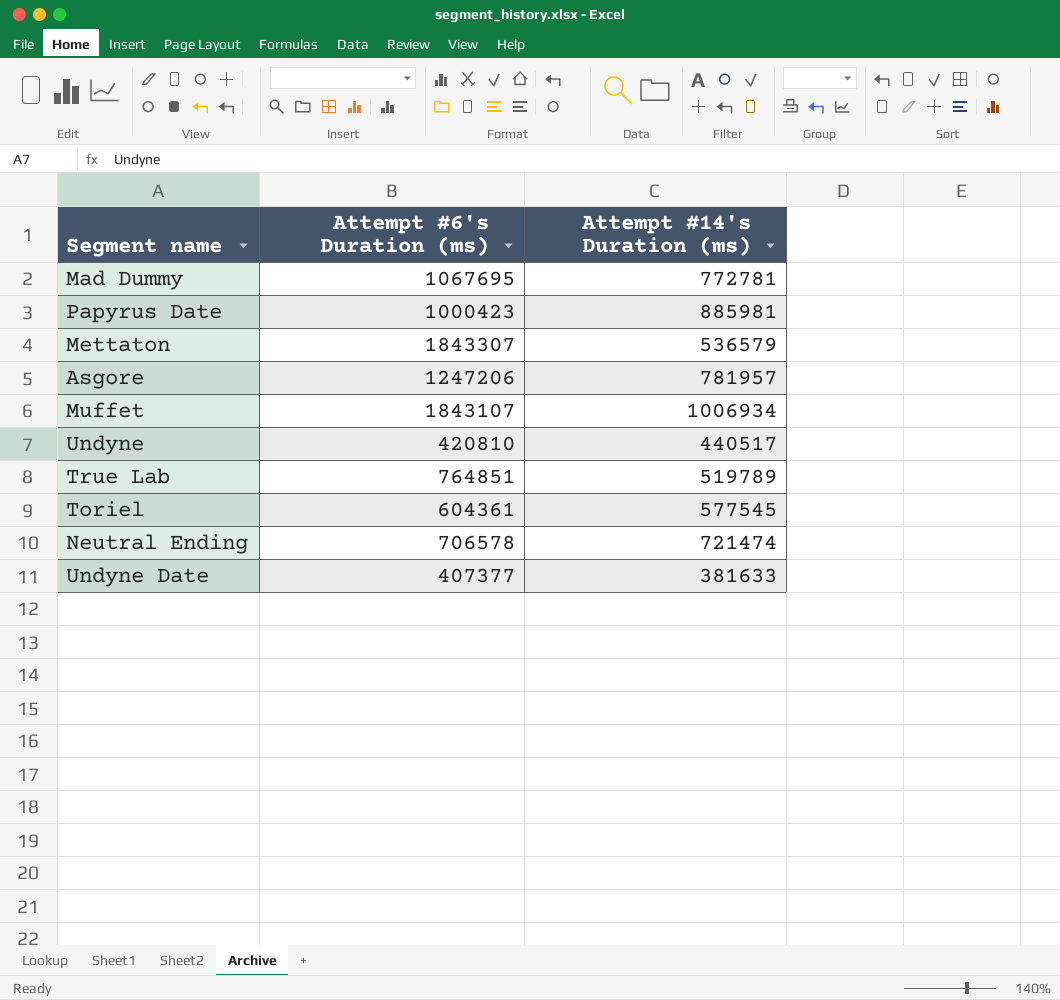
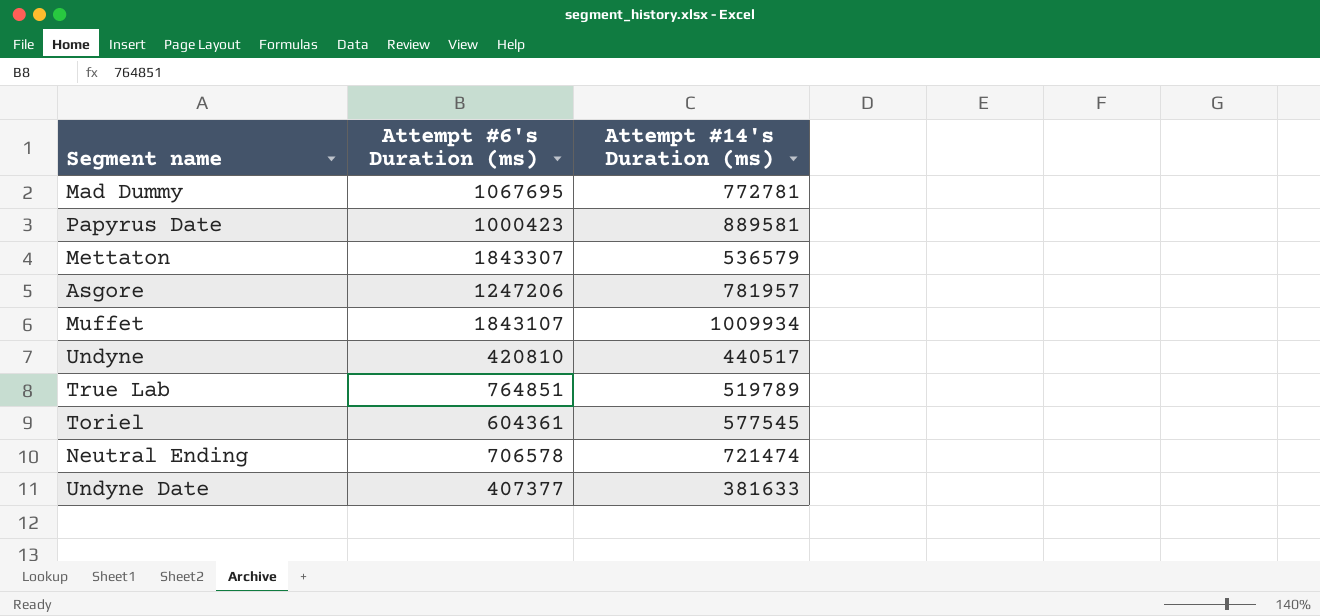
Papyrus Date | Attempt #14's Duration (ms): 885981 -> 889581
Muffet | Attempt #14's Duration (ms): 1006934 -> 1009934

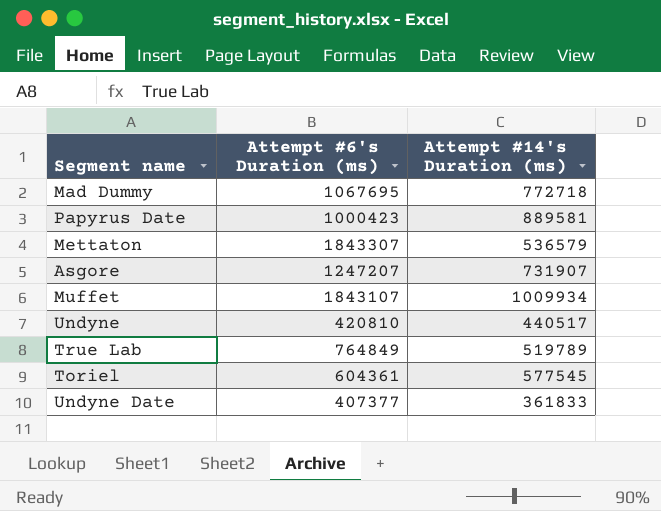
row Neutral Ending: 706578 | 721474 -> none
Mad Dummy | Attempt #14's Duration (ms): 772781 -> 772718
Asgore | Attempt #6's Duration (ms): 1247206 -> 1247207
Asgore | Attempt #14's Duration (ms): 781957 -> 731907
True Lab | Attempt #6's Duration (ms): 764851 -> 764849
Undyne Date | Attempt #14's Duration (ms): 381633 -> 361833

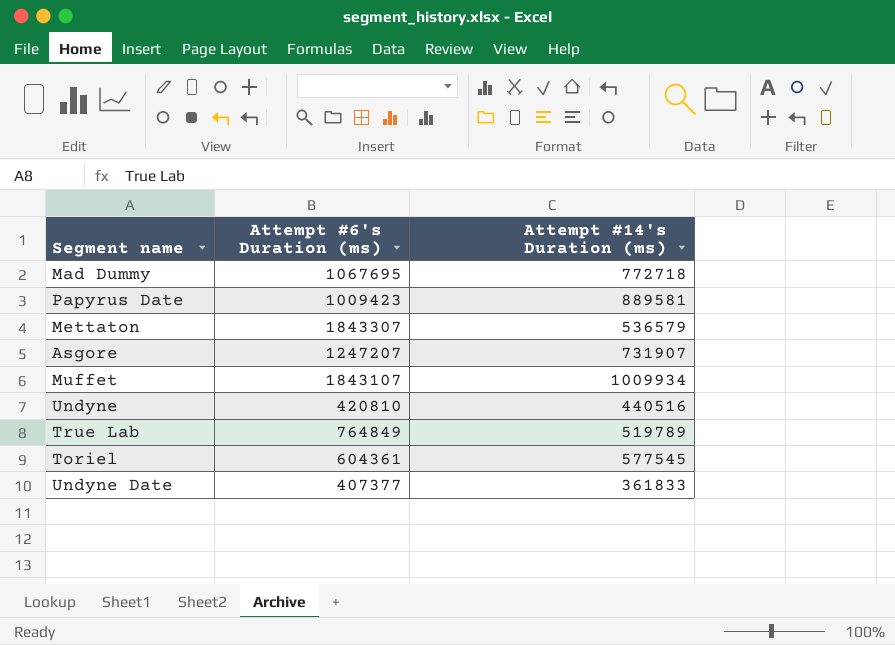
Papyrus Date | Attempt #6's Duration (ms): 1000423 -> 1009423
Undyne | Attempt #14's Duration (ms): 440517 -> 440516

